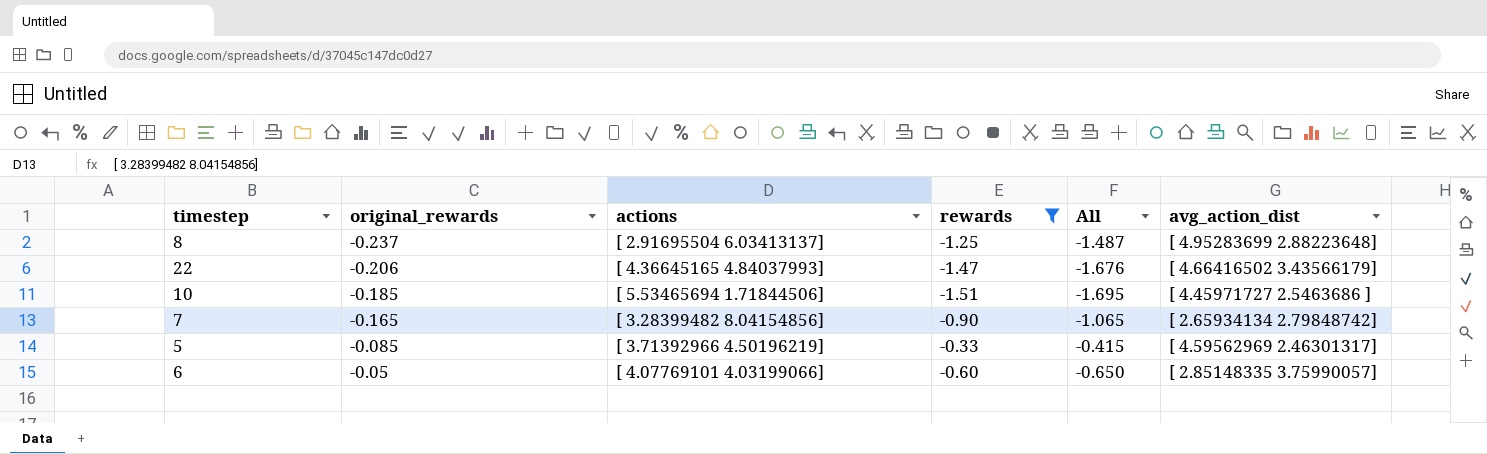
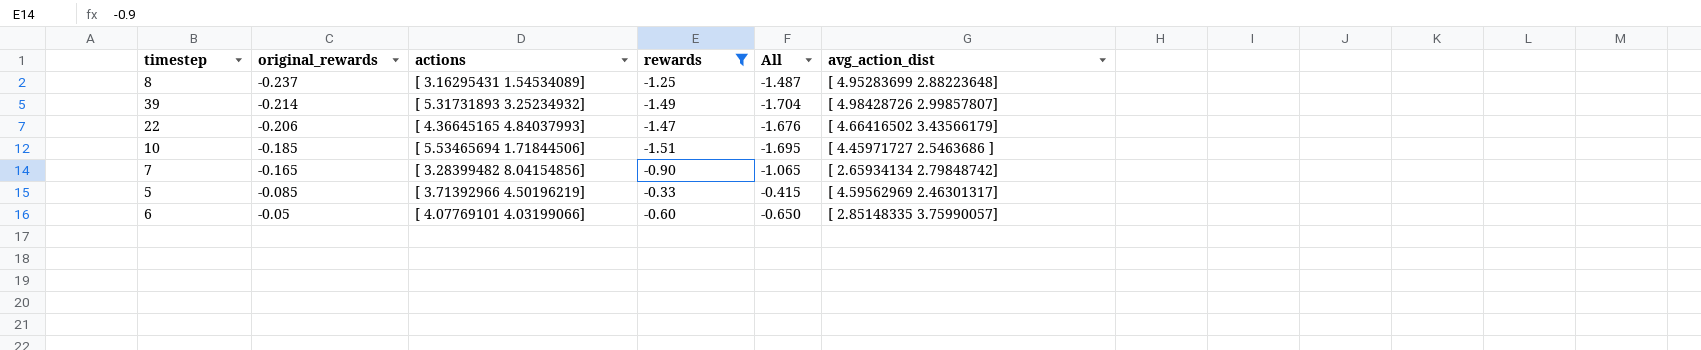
8 | actions: [ 2.91695504 6.03413137] -> [ 3.16295431 1.54534089]
row 39: none -> -0.214 | [ 5.31731893 3.25234932] | -1.49 | -1.704 | [ 4.98428726 2.99857807]

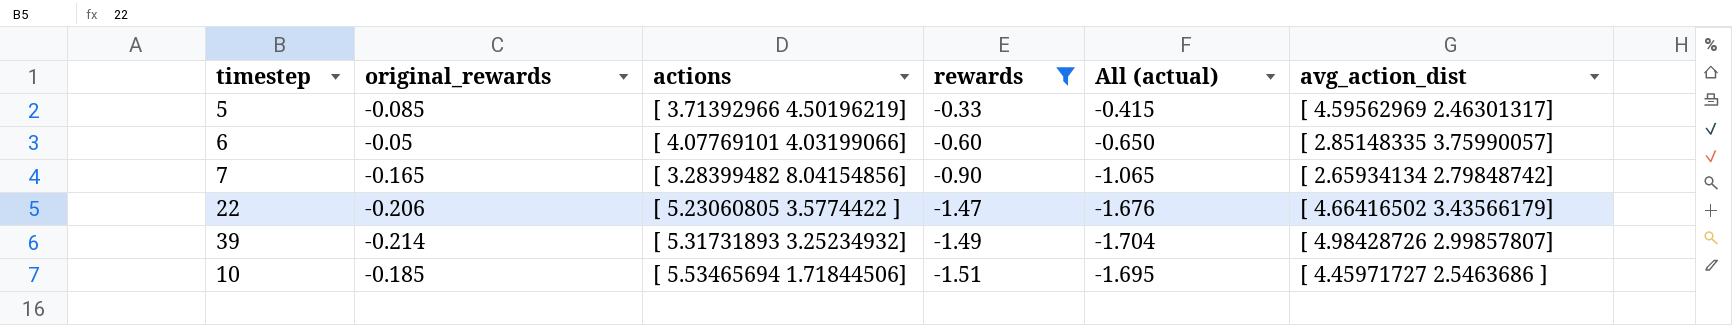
row order: original_rewards ascending -> rewards descending
column name: All -> All (actual)
row 8: -0.237 | [ 3.16295431 1.54534089] | -1.25 | -1.487 | [ 4.95283699 2.88223648] -> none
22 | actions: [ 4.36645165 4.84037993] -> [ 5.23060805 3.5774422 ]

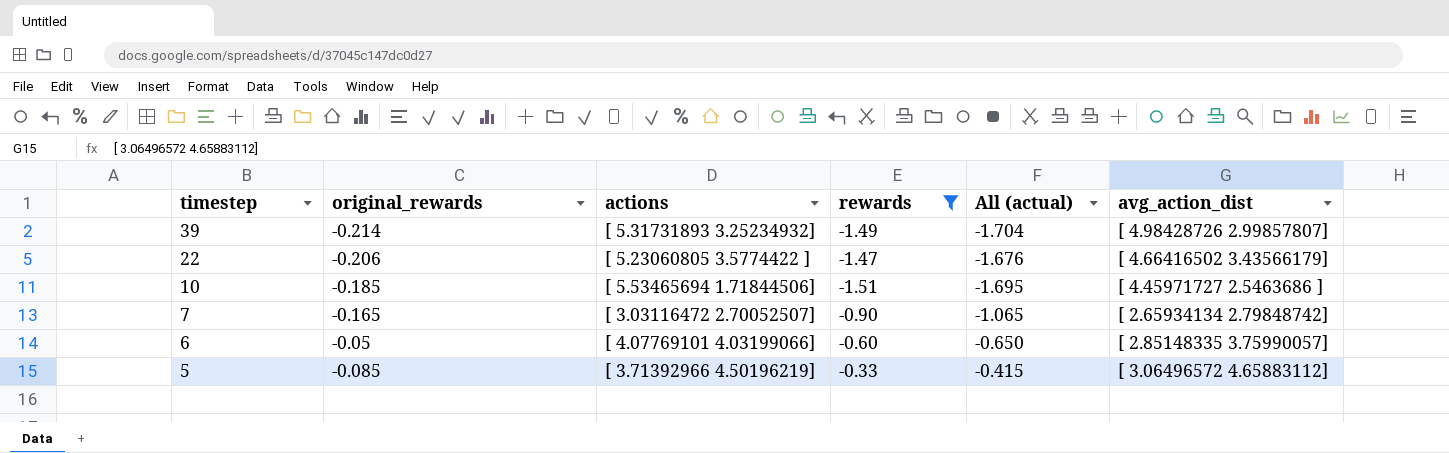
row order: rewards descending -> timestep descending
7 | actions: [ 3.28399482 8.04154856] -> [ 3.03116472 2.70052507]
5 | avg_action_dist: [ 4.59562969 2.46301317] -> [ 3.06496572 4.65883112]

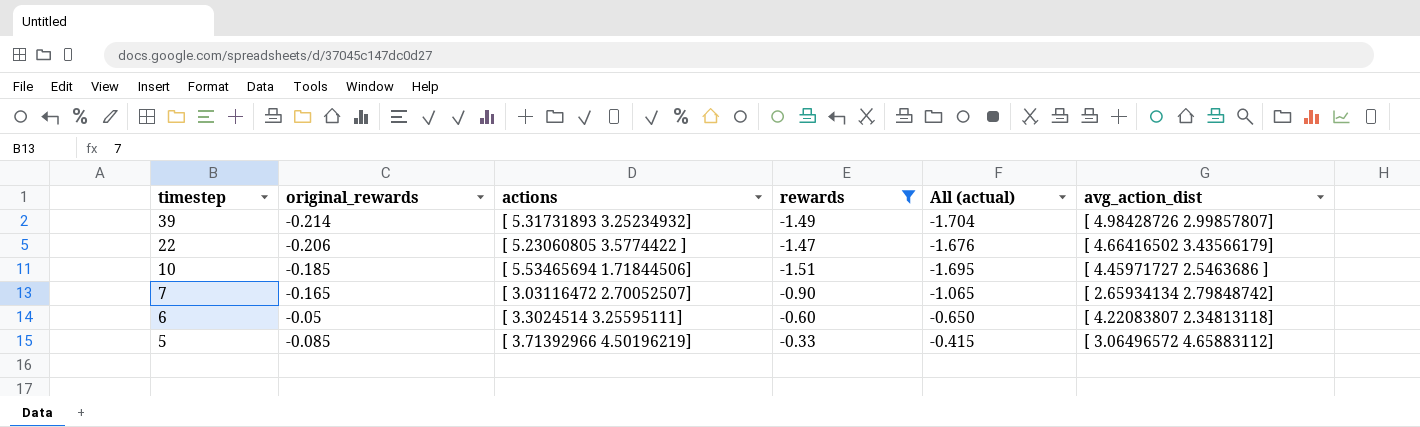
6 | actions: [ 4.07769101 4.03199066] -> [ 3.3024514 3.25595111]
6 | avg_action_dist: [ 2.85148335 3.75990057] -> [ 4.22083807 2.34813118]

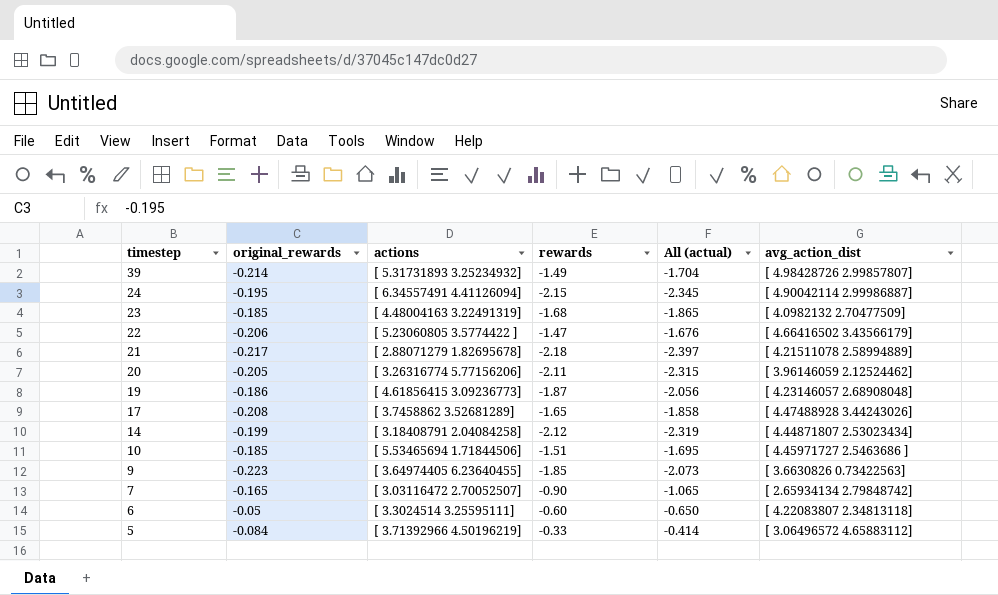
filter: rewards >= -1.51 -> none
5 | original_rewards: -0.085 -> -0.084
5 | All (actual): -0.415 -> -0.414

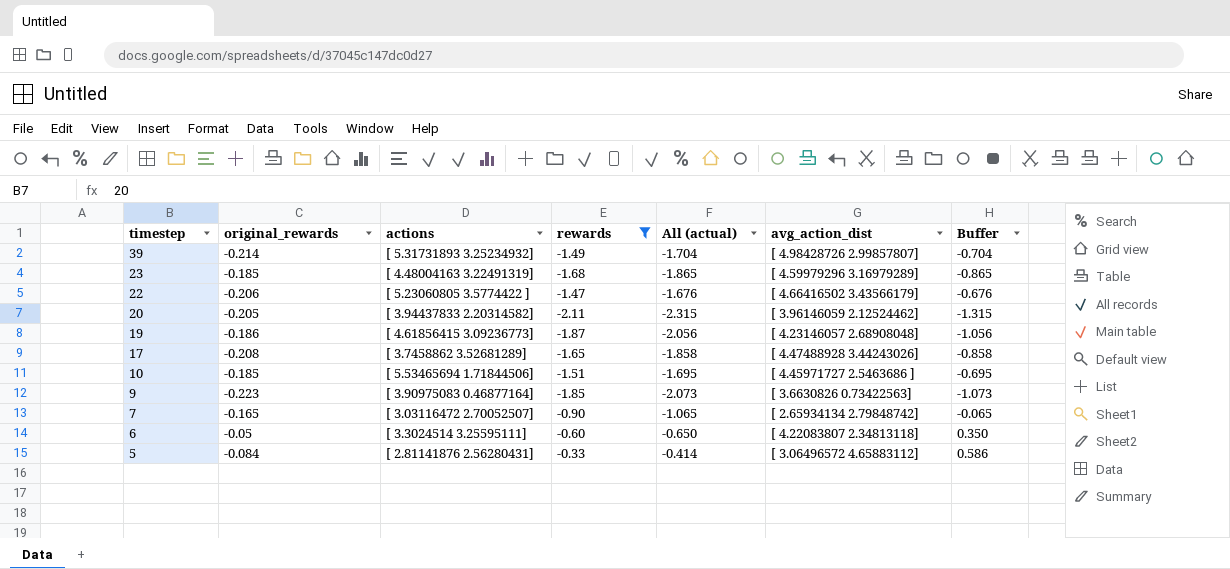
filter: none -> rewards >= -2.11
column Buffer | formula: none -> [All (actual)] + 1
23 | avg_action_dist: [ 4.0982132 2.70477509] -> [ 4.59979296 3.16979289]
20 | actions: [ 3.26316774 5.77156206] -> [ 3.94437833 2.20314582]
9 | actions: [ 3.64974405 6.23640455] -> [ 3.90975083 0.46877164]
5 | actions: [ 3.71392966 4.50196219] -> [ 2.81141876 2.56280431]

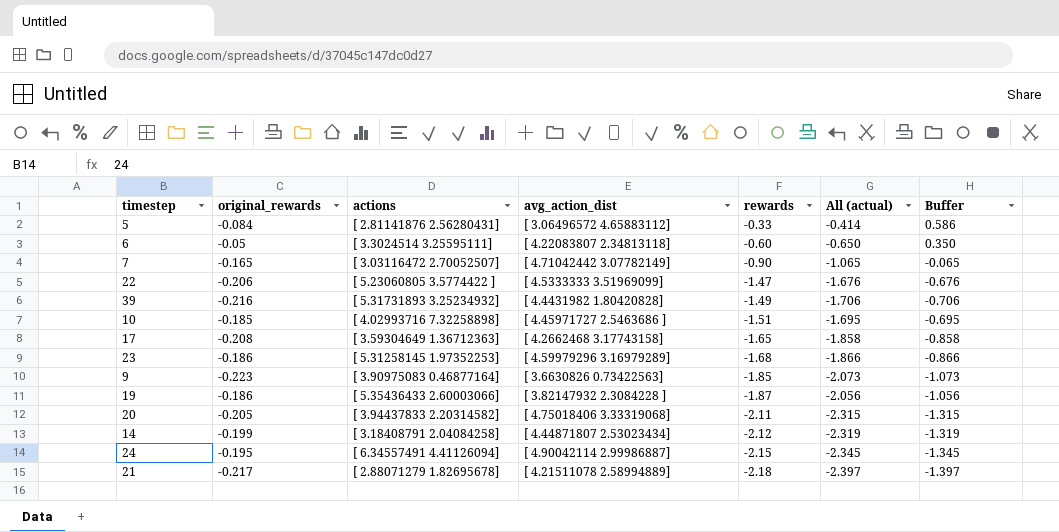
filter: rewards >= -2.11 -> none
row order: timestep descending -> rewards descending
column avg_action_dist | position: 6 -> 4
7 | avg_action_dist: [ 2.65934134 2.79848742] -> [ 4.71042442 3.07782149]
22 | avg_action_dist: [ 4.66416502 3.43566179] -> [ 4.5333333 3.51969099]
39 | original_rewards: -0.214 -> -0.216
39 | avg_action_dist: [ 4.98428726 2.99857807] -> [ 4.4431982 1.80420828]
39 | All (actual): -1.704 -> -1.706
39 | Buffer: -0.704 -> -0.706
10 | actions: [ 5.53465694 1.71844506] -> [ 4.02993716 7.32258898]
17 | actions: [ 3.7458862 3.52681289] -> [ 3.59304649 1.36712363]
17 | avg_action_dist: [ 4.47488928 3.44243026] -> [ 4.2662468 3.17743158]
23 | original_rewards: -0.185 -> -0.186
23 | actions: [ 4.48004163 3.22491319] -> [ 5.31258145 1.97352253]
23 | All (actual): -1.865 -> -1.866
23 | Buffer: -0.865 -> -0.866
19 | actions: [ 4.61856415 3.09236773] -> [ 5.35436433 2.60003066]
19 | avg_action_dist: [ 4.23146057 2.68908048] -> [ 3.82147932 2.3084228 ]
20 | avg_action_dist: [ 3.96146059 2.12524462] -> [ 4.75018406 3.33319068]

